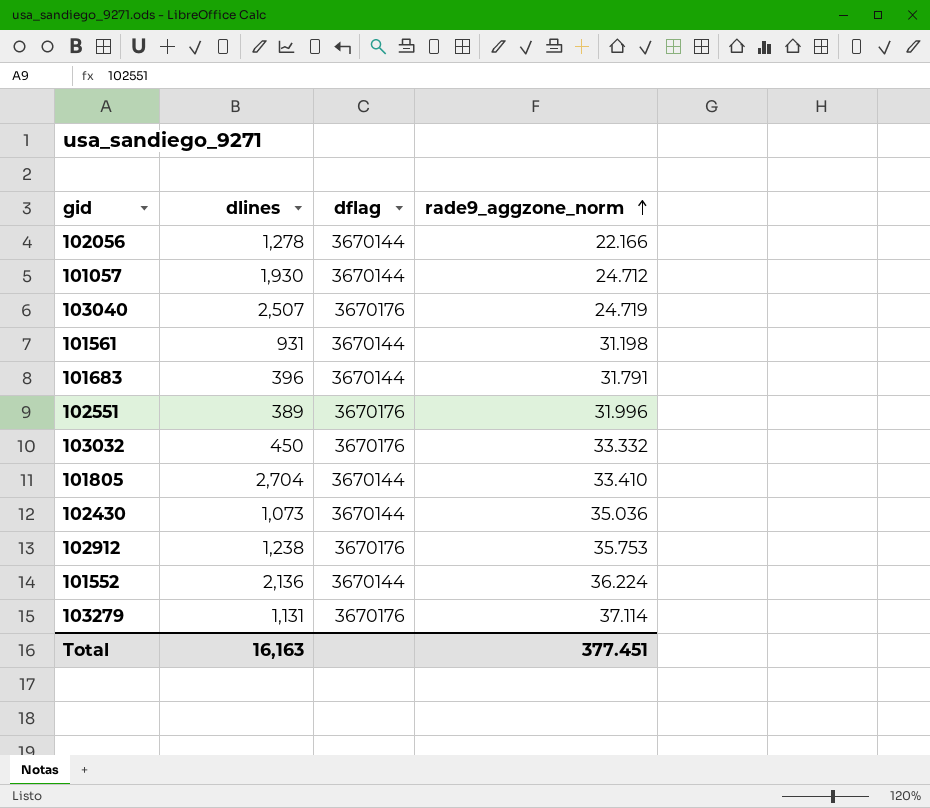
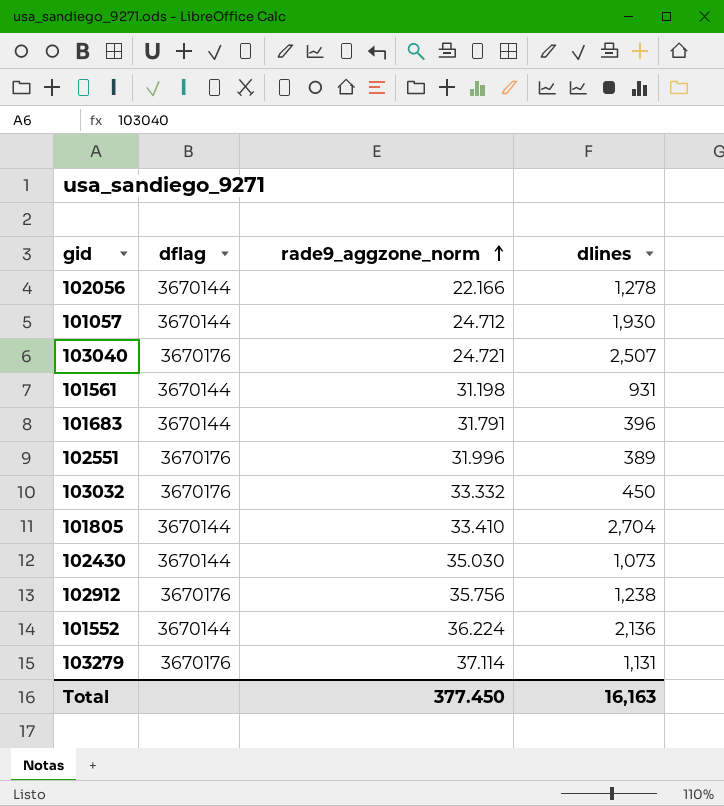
column dlines | position: 2 -> 4
103040 | rade9_aggzone_norm: 24.719 -> 24.721
102430 | rade9_aggzone_norm: 35.036 -> 35.030
102912 | rade9_aggzone_norm: 35.753 -> 35.756
Total | rade9_aggzone_norm: 377.451 -> 377.450

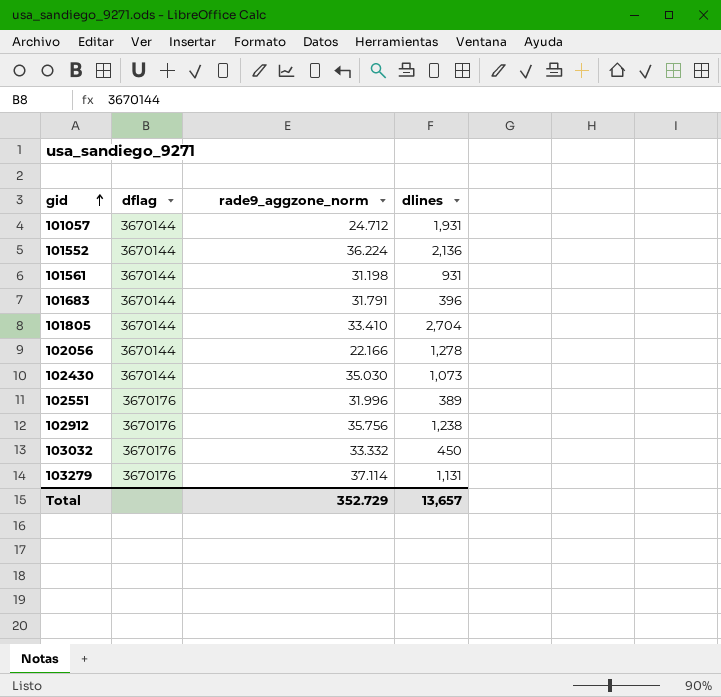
row order: rade9_aggzone_norm ascending -> gid ascending
row 103040: 3670176 | 24.721 | 2,507 -> none
101057 | dlines: 1,930 -> 1,931
Total | rade9_aggzone_norm: 377.450 -> 352.729
Total | dlines: 16,163 -> 13,657

